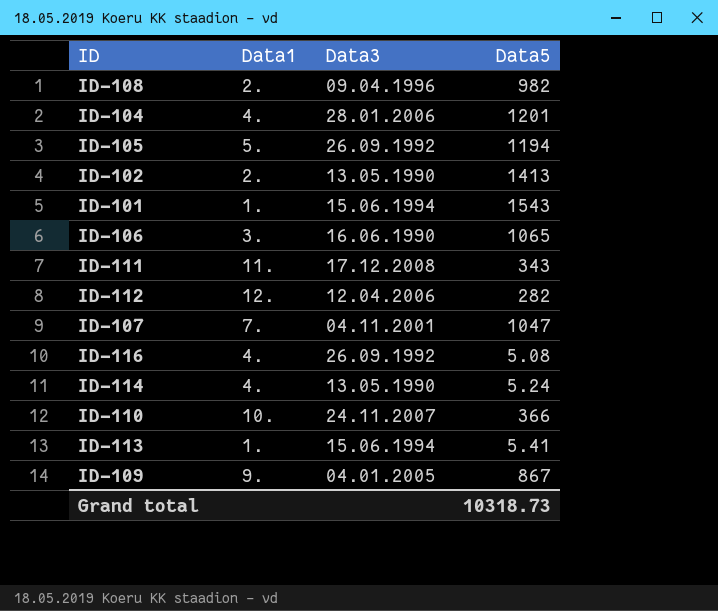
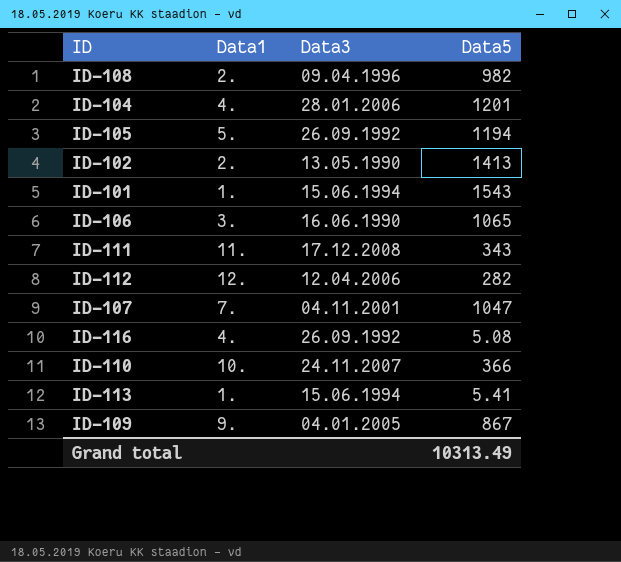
row ID-114: 4. | 13.05.1990 | 5.24 -> none
Grand total | Data5: 10318.73 -> 10313.49

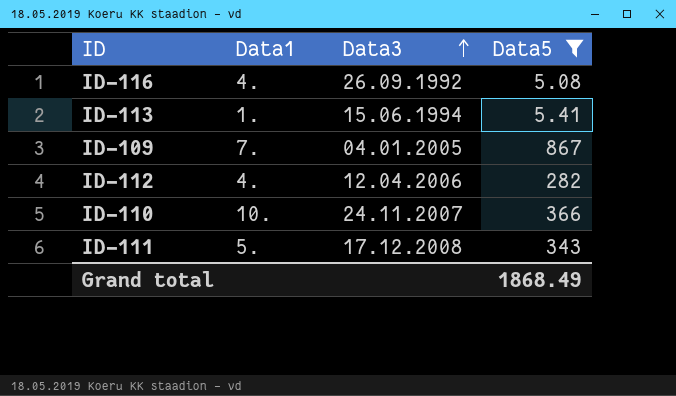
filter: none -> Data5 <= 867
row order: none -> Data3 ascending
ID-109 | Data1: 9. -> 7.
ID-112 | Data1: 12. -> 4.
ID-111 | Data1: 11. -> 5.
Grand total | Data5: 10313.49 -> 1868.49

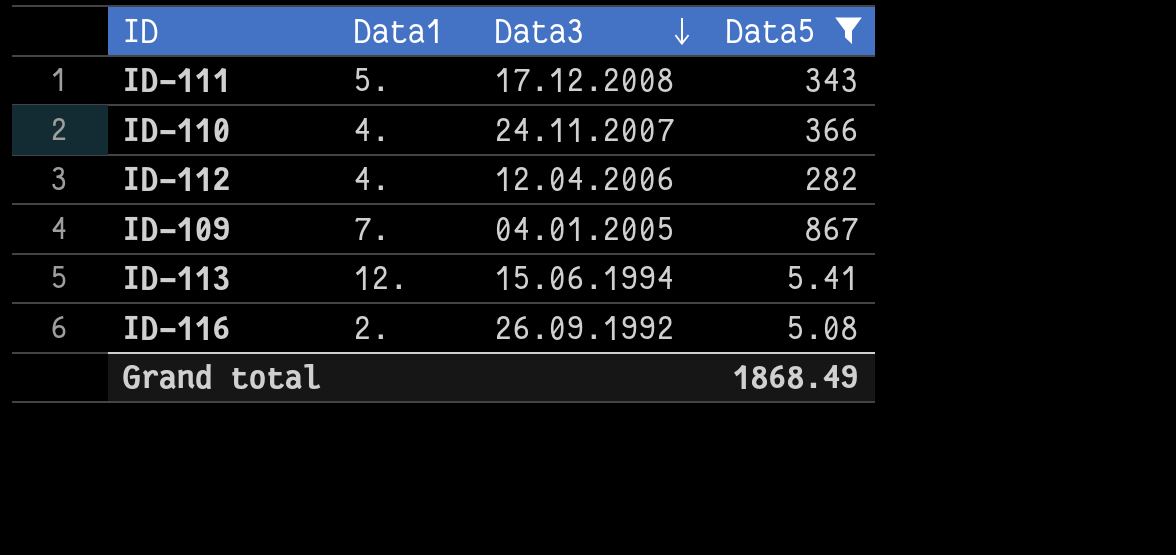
row order: Data3 ascending -> Data3 descending
ID-110 | Data1: 10. -> 4.
ID-113 | Data1: 1. -> 12.
ID-116 | Data1: 4. -> 2.

